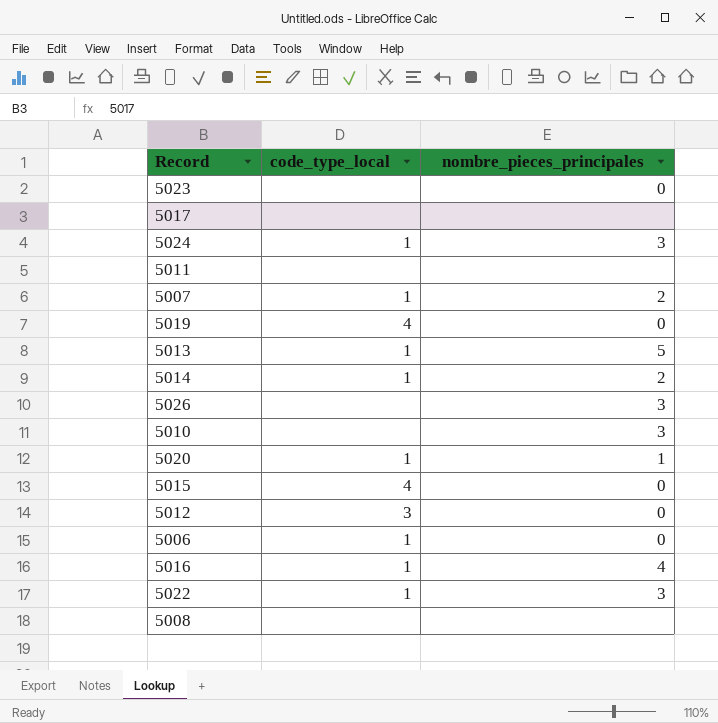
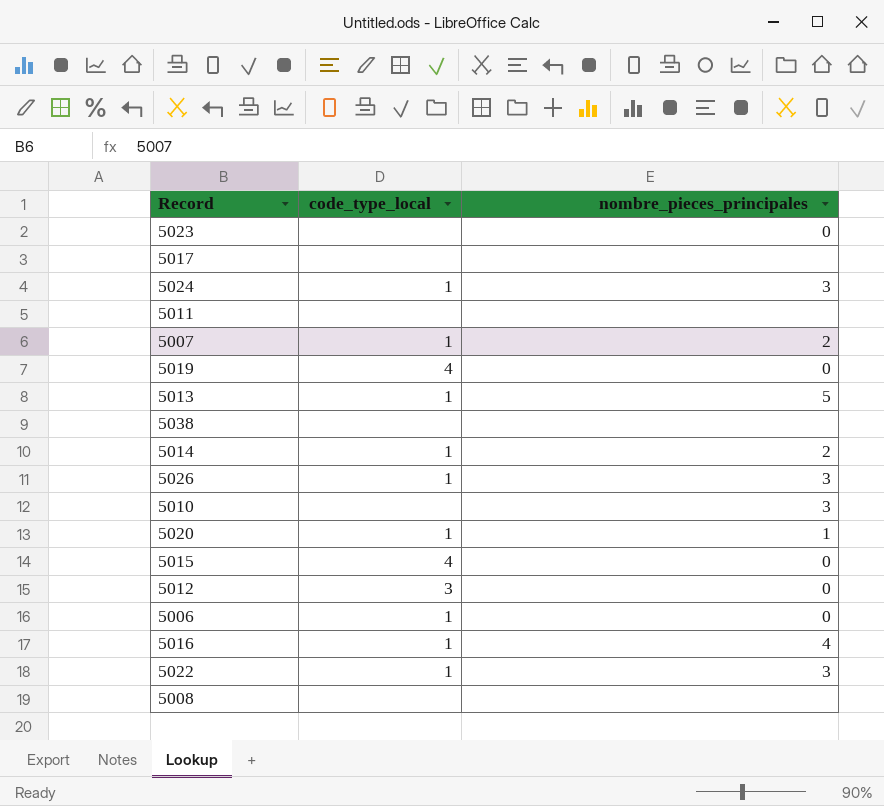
row 5038: none -> none | none
5026 | code_type_local: none -> 1

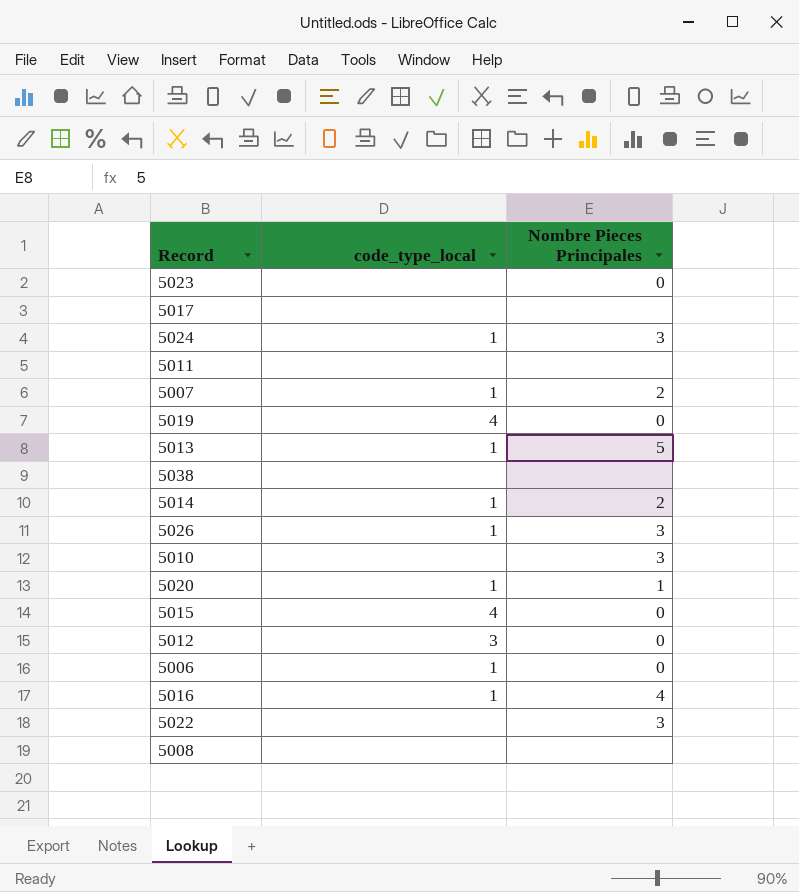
column name: nombre_pieces_principales -> Nombre Pieces Principales
5022 | code_type_local: 1 -> none

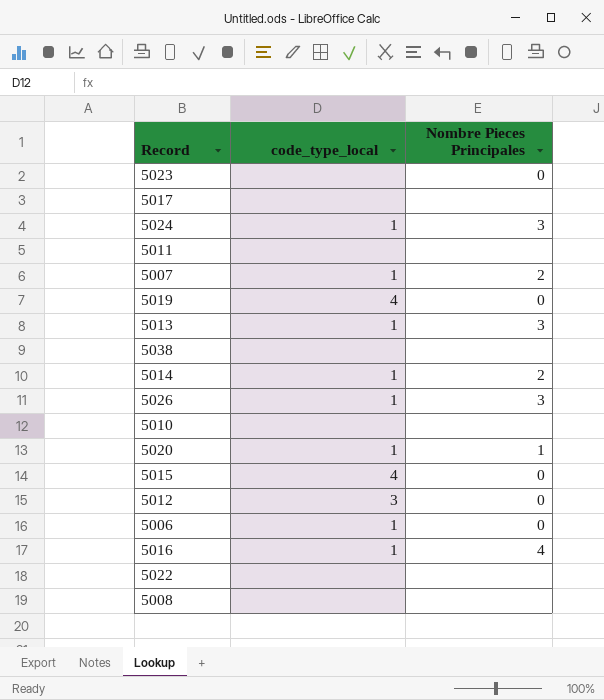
5013 | Nombre Pieces Principales: 5 -> 3
5010 | Nombre Pieces Principales: 3 -> none
5022 | Nombre Pieces Principales: 3 -> none

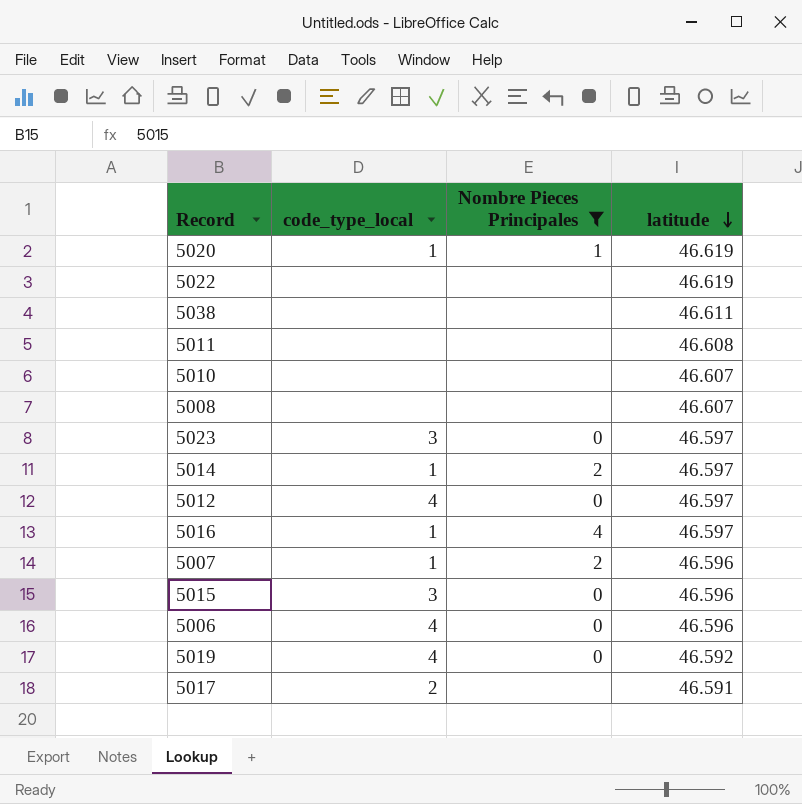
filter: none -> Nombre Pieces Principales != 3
row order: none -> latitude descending
column latitude | position: none -> 4
5023 | code_type_local: none -> 3
5012 | code_type_local: 3 -> 4
5015 | code_type_local: 4 -> 3
5006 | code_type_local: 1 -> 4
5017 | code_type_local: none -> 2

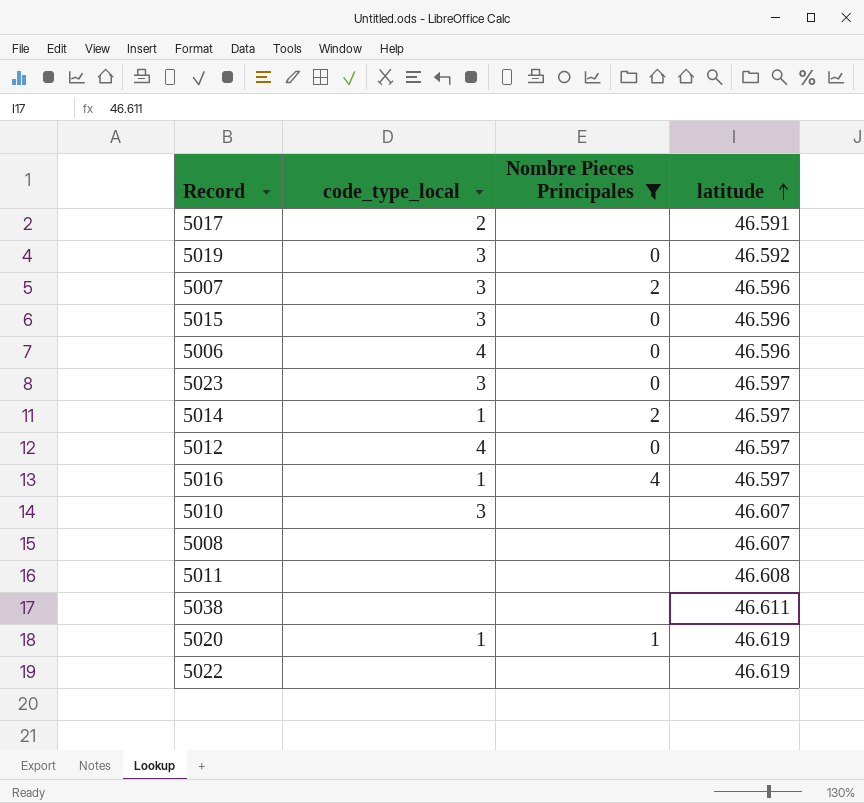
row order: latitude descending -> latitude ascending
5019 | code_type_local: 4 -> 3
5007 | code_type_local: 1 -> 3
5010 | code_type_local: none -> 3

